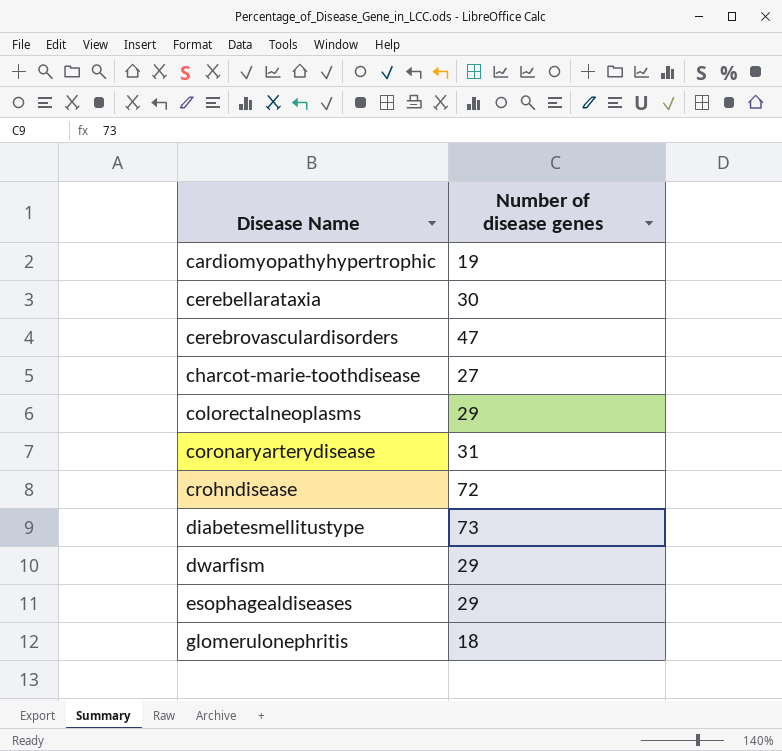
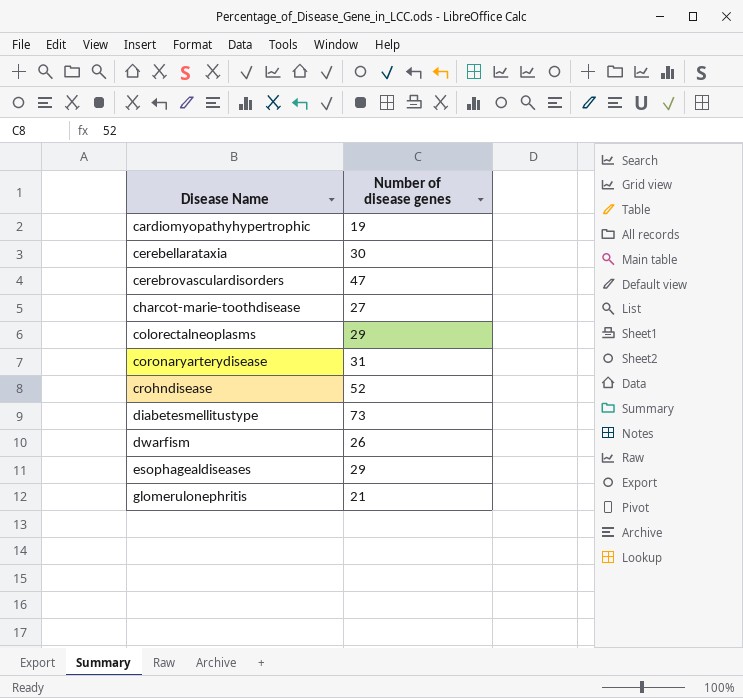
crohndisease | Number of disease genes: 72 -> 52
dwarfism | Number of disease genes: 29 -> 26
glomerulonephritis | Number of disease genes: 18 -> 21

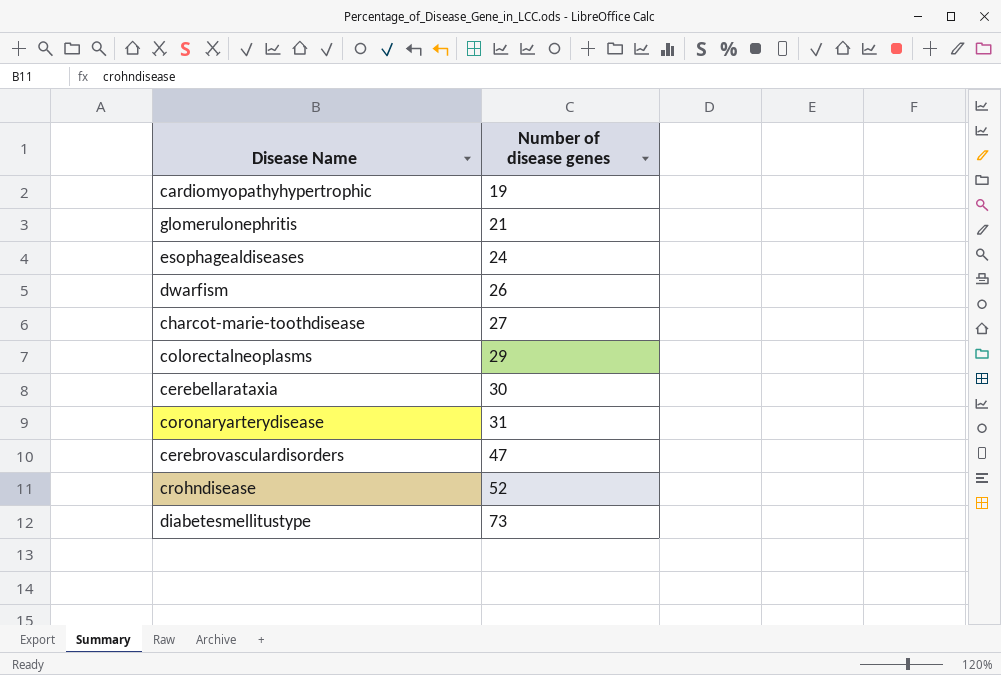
row order: Disease Name ascending -> Number of disease genes ascending
esophagealdiseases | Number of disease genes: 29 -> 24

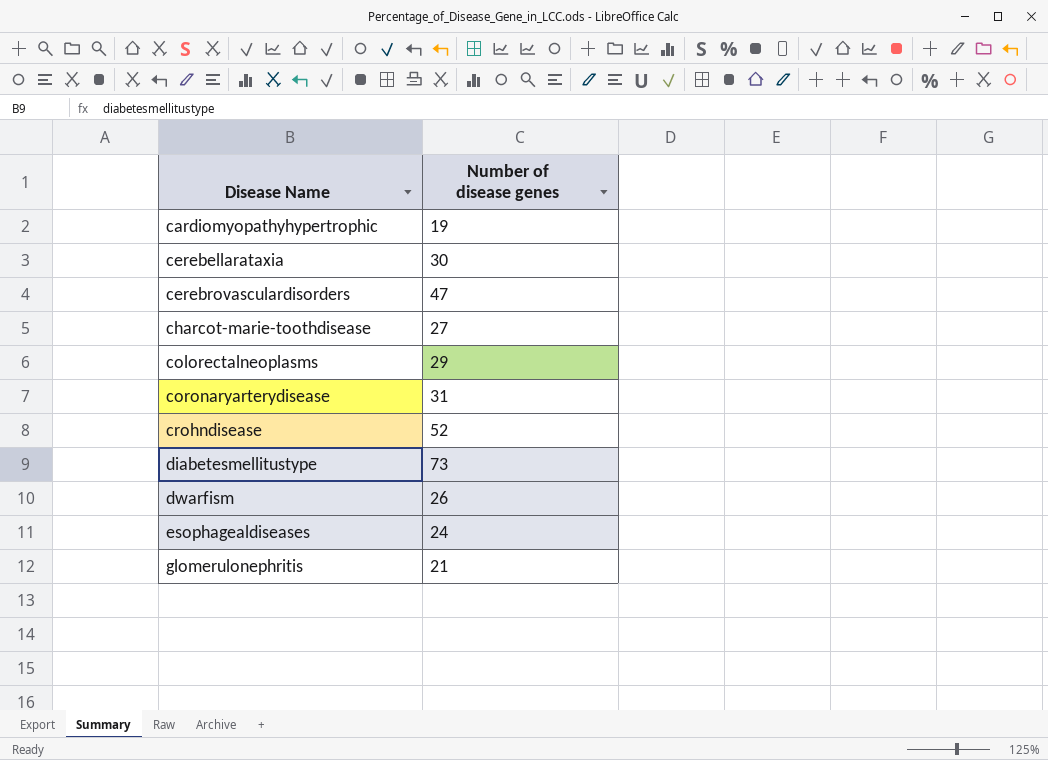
row order: Number of disease genes ascending -> Disease Name ascending

